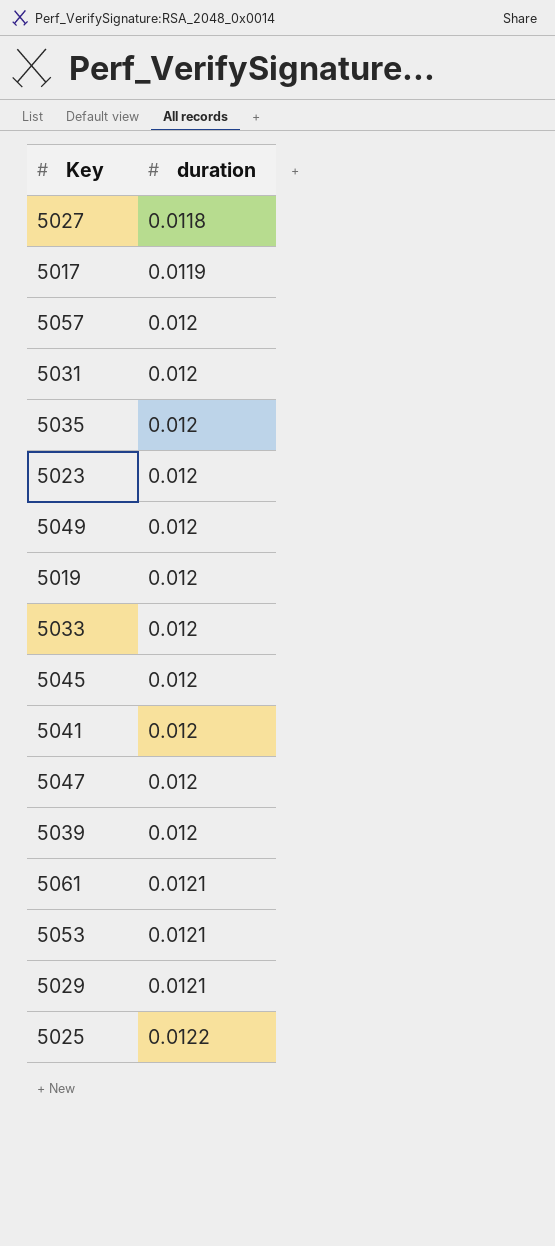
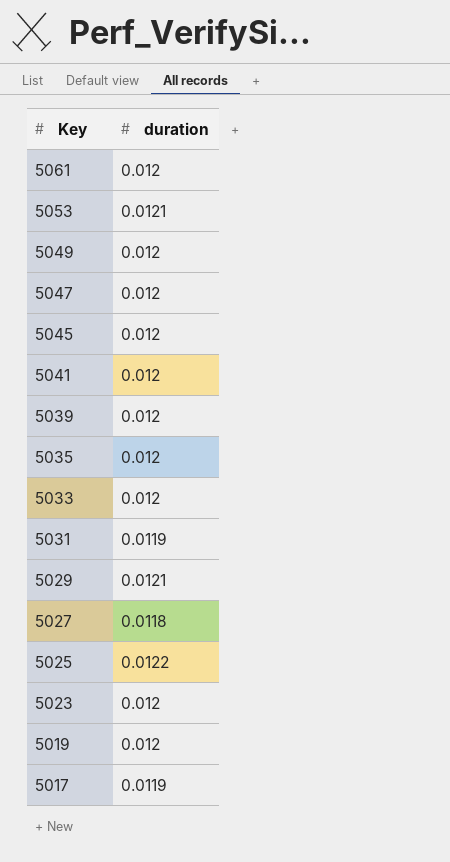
row order: duration ascending -> Key descending
row 5057: 0.012 -> none
5061 | duration: 0.0121 -> 0.012
5031 | duration: 0.012 -> 0.0119

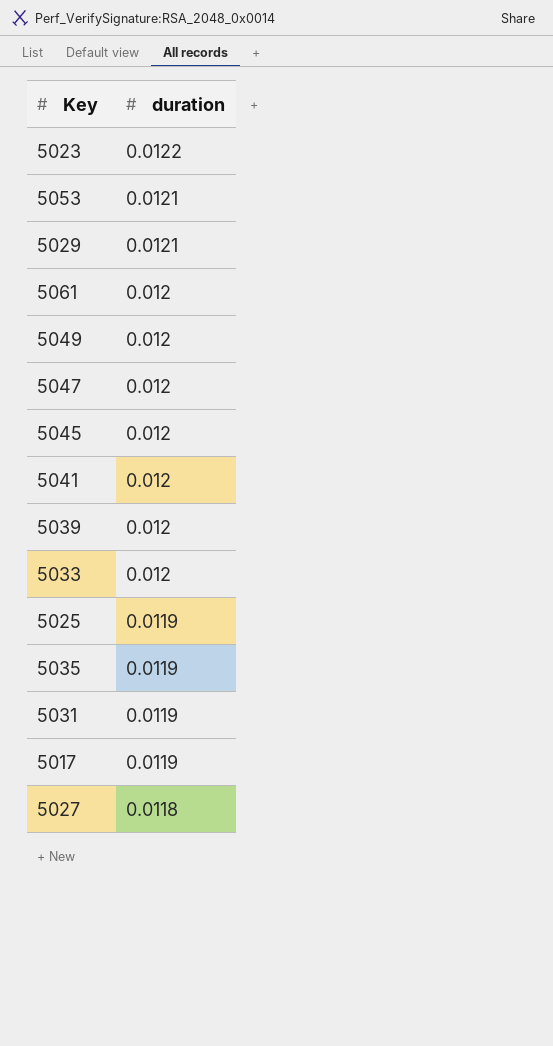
row order: Key descending -> duration descending
row 5019: 0.012 -> none
5023 | duration: 0.012 -> 0.0122
5025 | duration: 0.0122 -> 0.0119
5035 | duration: 0.012 -> 0.0119

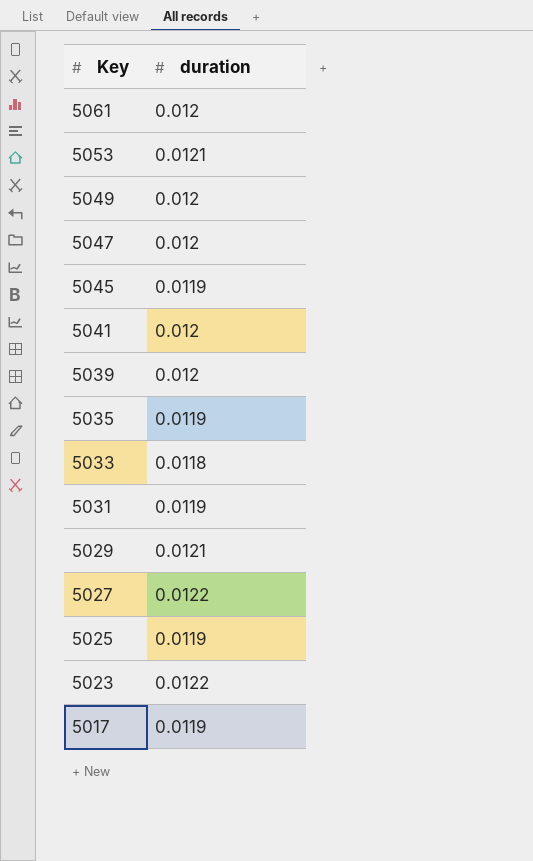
row order: duration descending -> Key descending
5045 | duration: 0.012 -> 0.0119
5033 | duration: 0.012 -> 0.0118
5027 | duration: 0.0118 -> 0.0122

